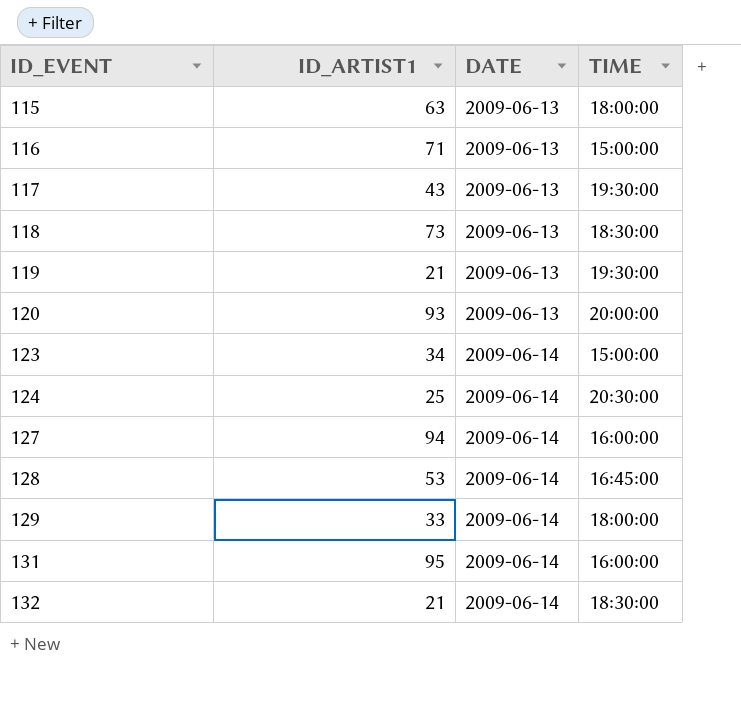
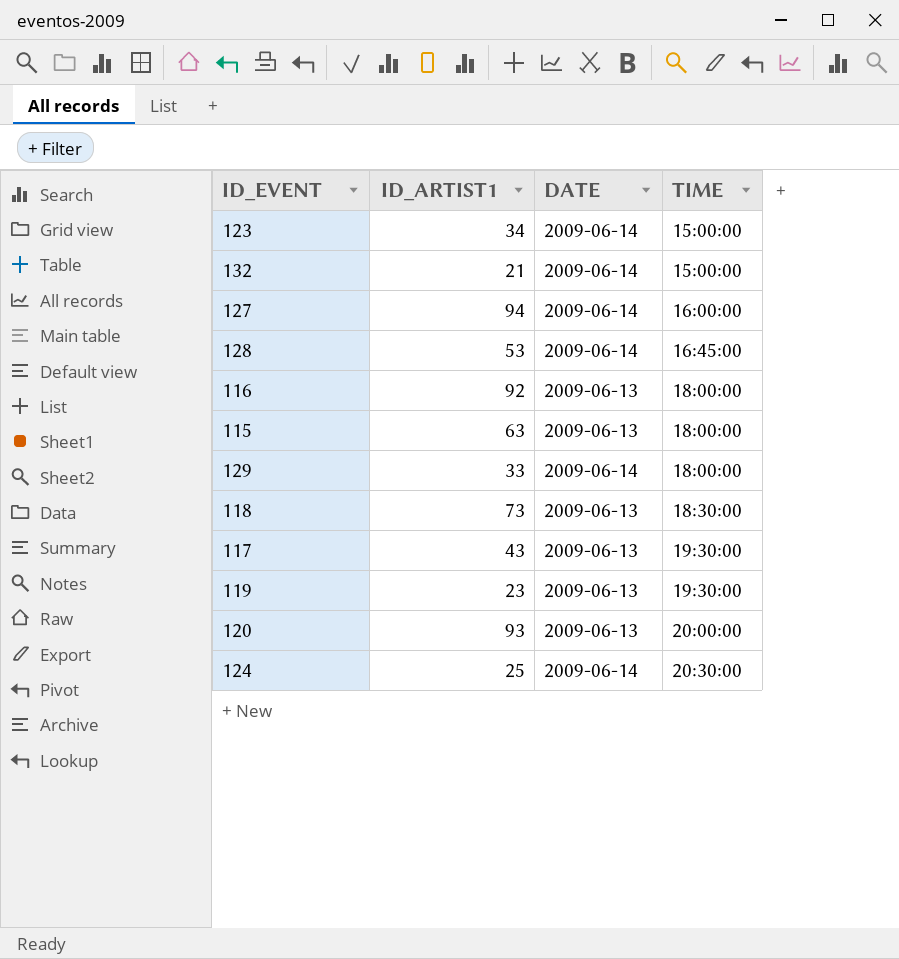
row order: ID_EVENT ascending -> TIME ascending
row 131: 95 | 2009-06-14 | 16:00:00 -> none
132 | TIME: 18:30:00 -> 15:00:00
116 | ID_ARTIST1: 71 -> 92
116 | TIME: 15:00:00 -> 18:00:00
119 | ID_ARTIST1: 21 -> 23

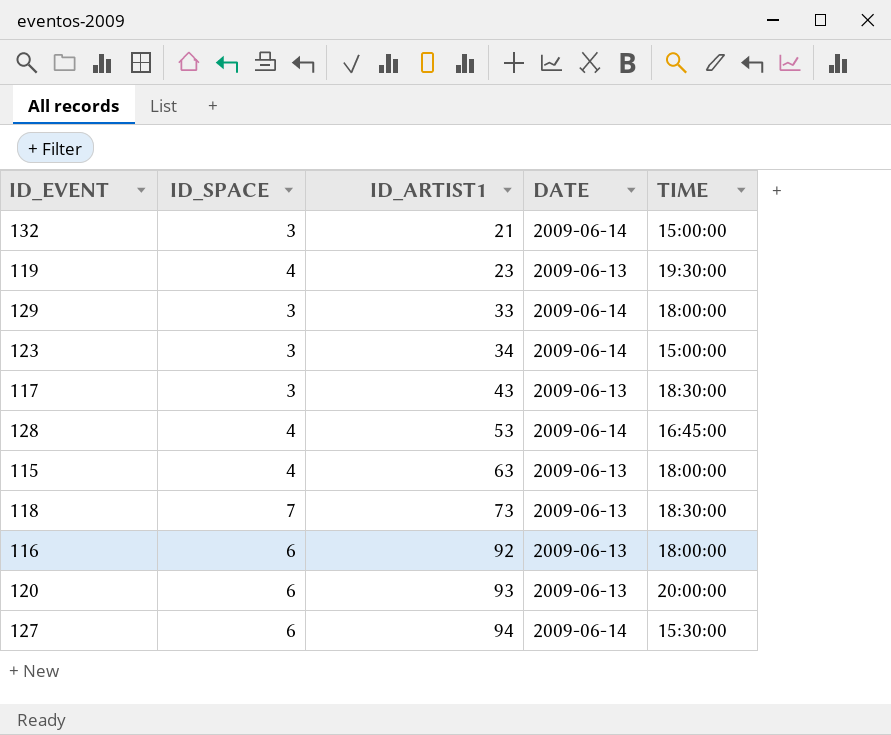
row order: TIME ascending -> ID_ARTIST1 ascending
column ID_SPACE | position: none -> 2
row 124: 25 | 2009-06-14 | 20:30:00 -> none
117 | TIME: 19:30:00 -> 18:30:00
127 | TIME: 16:00:00 -> 15:30:00

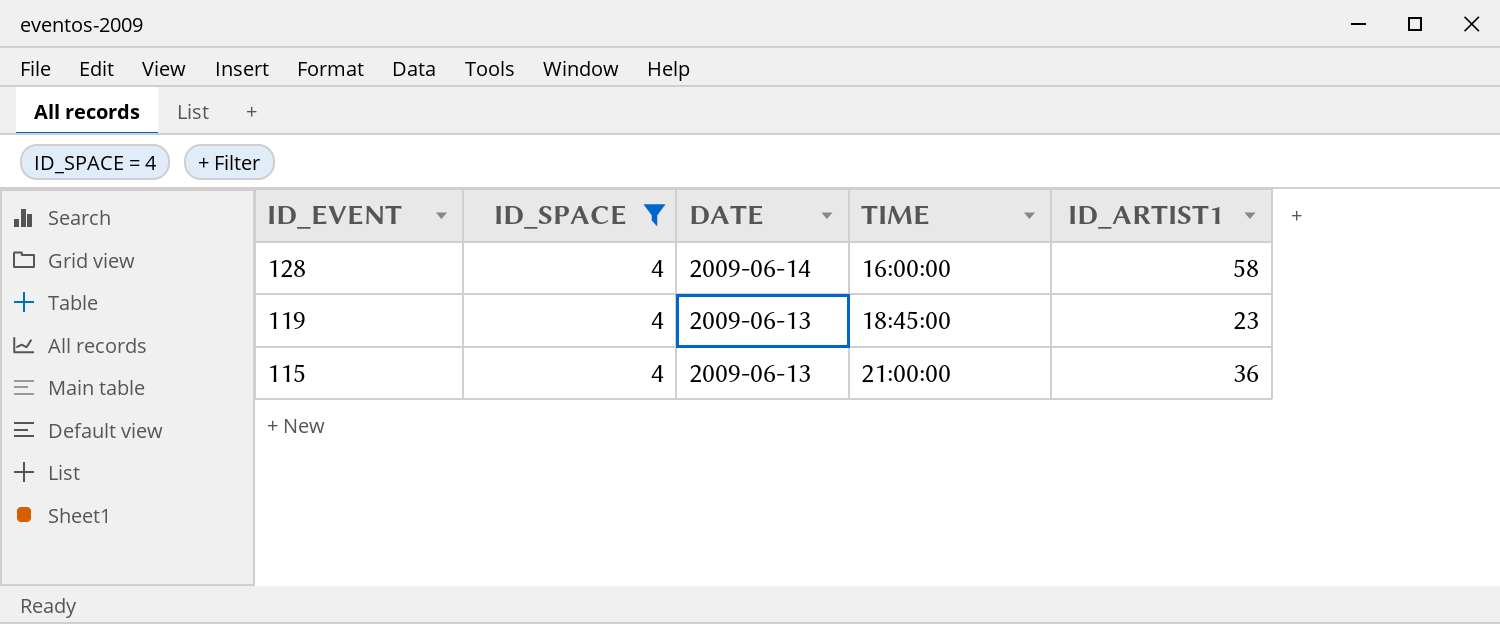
filter: none -> ID_SPACE = 4
row order: ID_ARTIST1 ascending -> ID_EVENT descending
column ID_ARTIST1 | position: 3 -> 5
128 | TIME: 16:45:00 -> 16:00:00
128 | ID_ARTIST1: 53 -> 58
119 | TIME: 19:30:00 -> 18:45:00
115 | TIME: 18:00:00 -> 21:00:00
115 | ID_ARTIST1: 63 -> 36

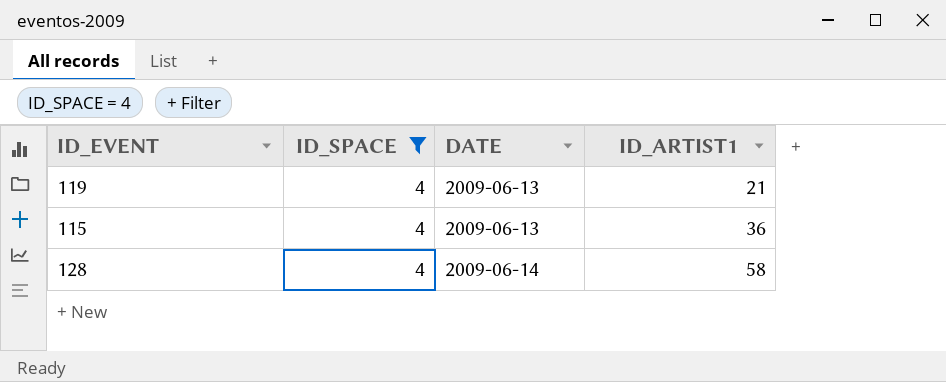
row order: ID_EVENT descending -> DATE ascending
column TIME | position: 4 -> none
119 | ID_ARTIST1: 23 -> 21

